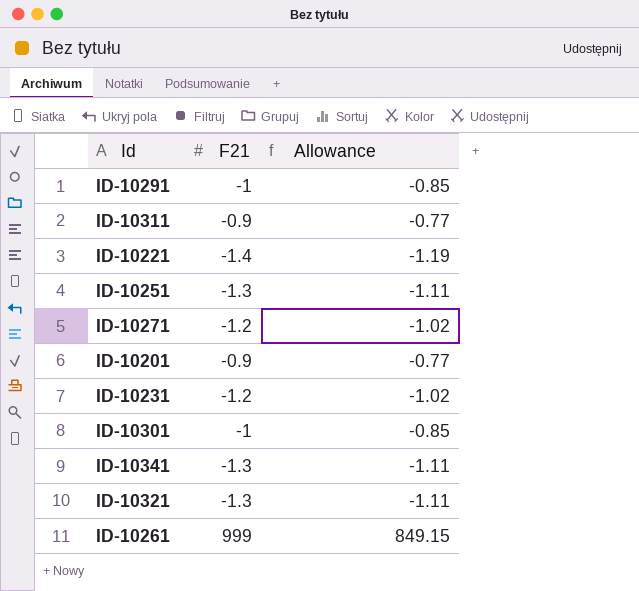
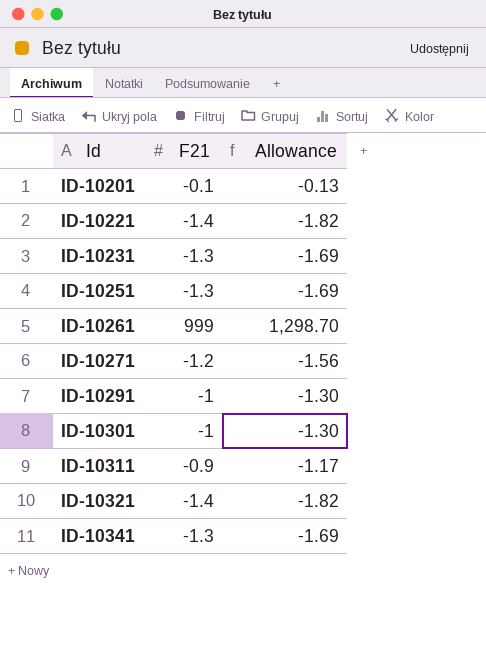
row order: none -> Id ascending
column Allowance | formula: [F21] * 0.85 -> [F21] * 1.3
ID-10201 | F21: -0.9 -> -0.1
ID-10231 | F21: -1.2 -> -1.3
ID-10321 | F21: -1.3 -> -1.4

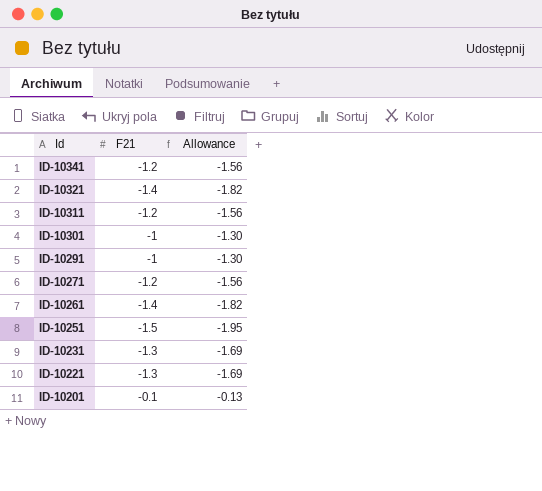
row order: Id ascending -> Id descending
ID-10341 | F21: -1.3 -> -1.2
ID-10341 | Allowance: -1.69 -> -1.56
ID-10311 | F21: -0.9 -> -1.2
ID-10311 | Allowance: -1.17 -> -1.56
ID-10261 | F21: 999 -> -1.4
ID-10261 | Allowance: 1,298.70 -> -1.82
ID-10251 | F21: -1.3 -> -1.5
ID-10251 | Allowance: -1.69 -> -1.95
ID-10221 | F21: -1.4 -> -1.3
ID-10221 | Allowance: -1.82 -> -1.69

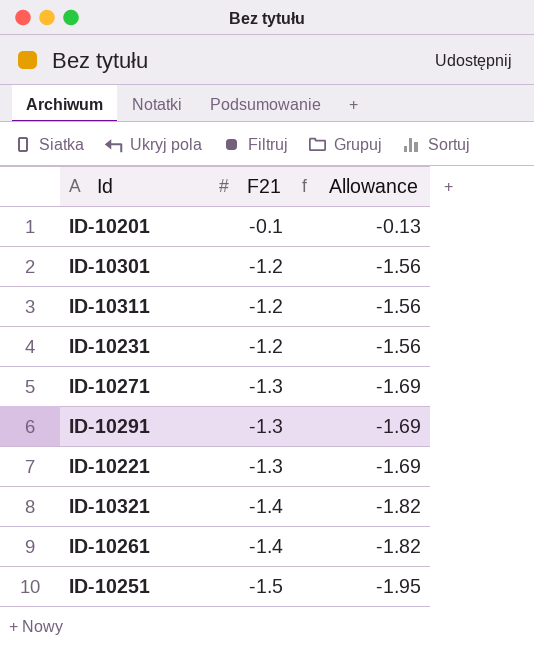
row order: Id descending -> F21 descending
row ID-10341: -1.2 | -1.56 -> none
ID-10301 | F21: -1 -> -1.2
ID-10301 | Allowance: -1.30 -> -1.56
ID-10231 | F21: -1.3 -> -1.2
ID-10231 | Allowance: -1.69 -> -1.56
ID-10271 | F21: -1.2 -> -1.3
ID-10271 | Allowance: -1.56 -> -1.69
ID-10291 | F21: -1 -> -1.3
ID-10291 | Allowance: -1.30 -> -1.69

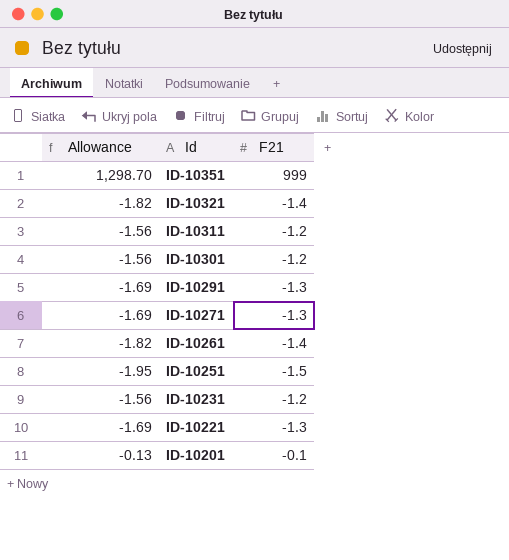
row order: F21 descending -> Id descending
column Allowance | position: 3 -> 1
row ID-10351: none -> 1,298.70 | 999

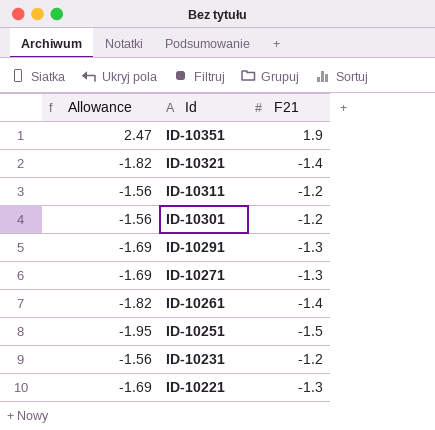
row ID-10201: -0.13 | -0.1 -> none
ID-10351 | Allowance: 1,298.70 -> 2.47
ID-10351 | F21: 999 -> 1.9

